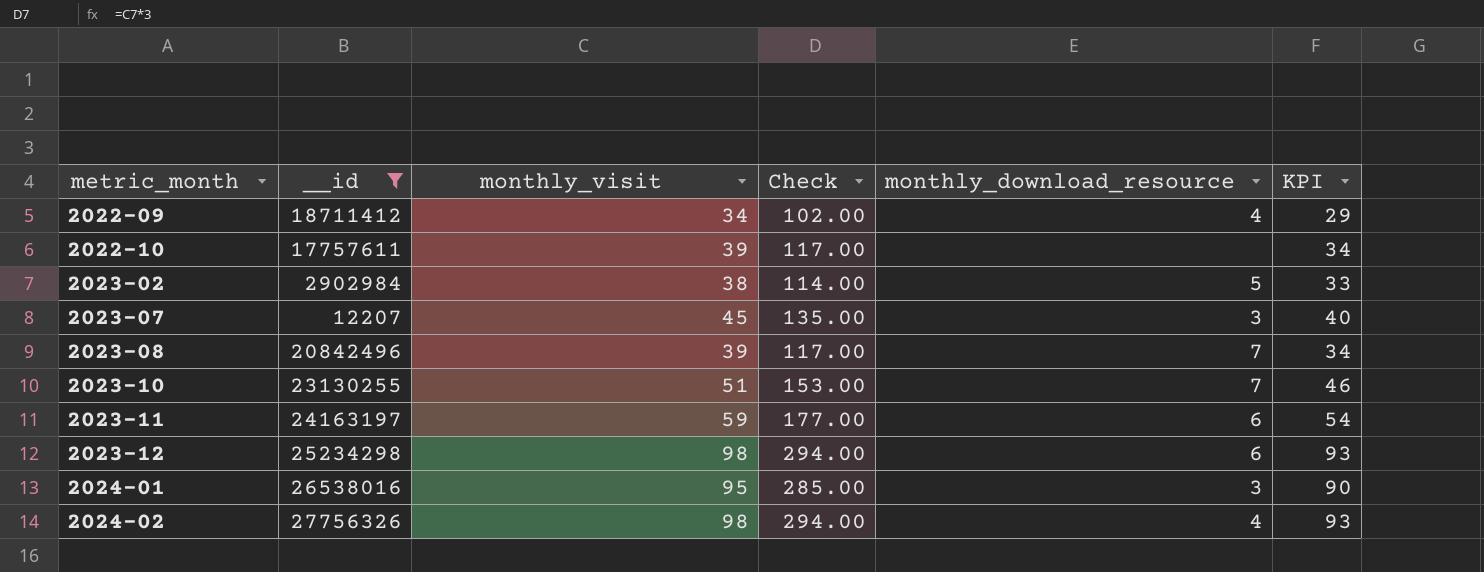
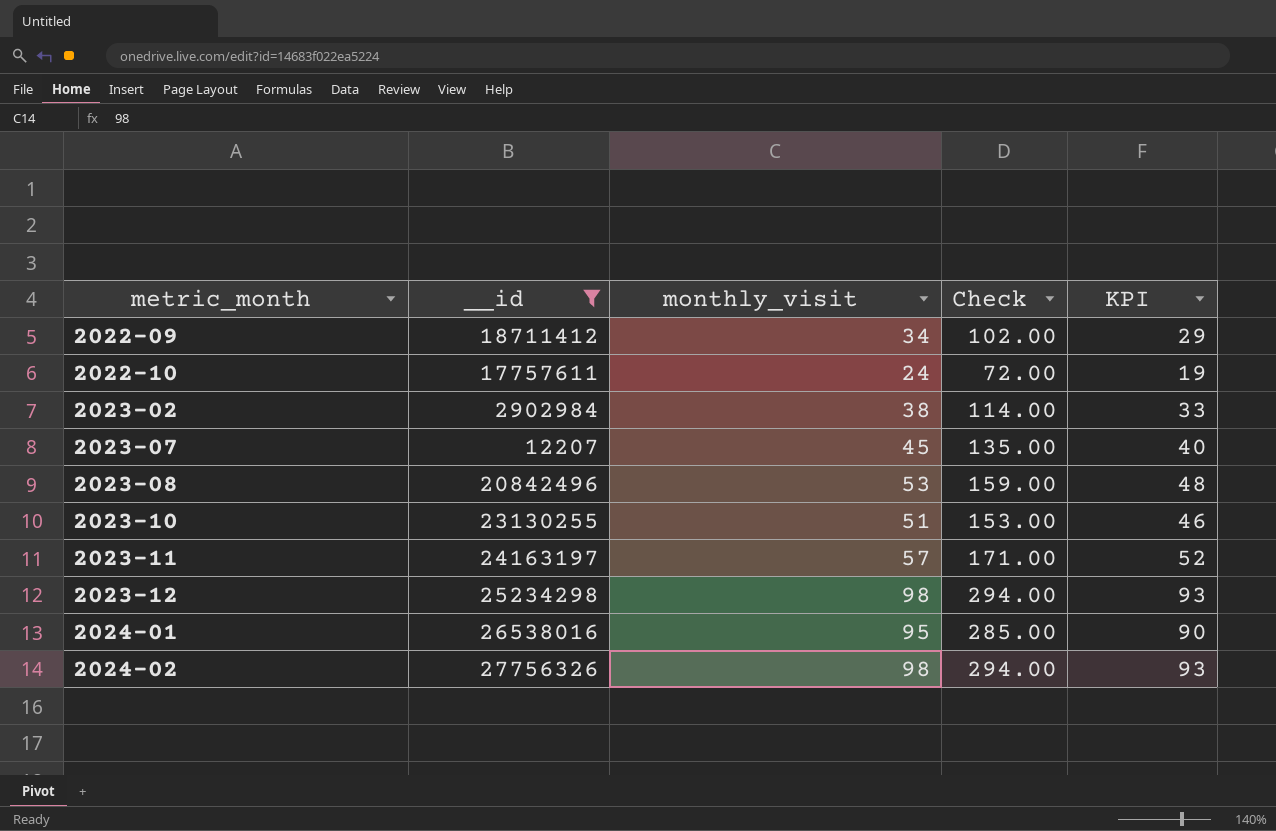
column monthly_download_resource | position: 5 -> none
2022-10 | monthly_visit: 39 -> 24
2022-10 | Check: 117.00 -> 72.00
2022-10 | KPI: 34 -> 19
2023-08 | monthly_visit: 39 -> 53
2023-08 | Check: 117.00 -> 159.00
2023-08 | KPI: 34 -> 48
2023-11 | monthly_visit: 59 -> 57
2023-11 | Check: 177.00 -> 171.00
2023-11 | KPI: 54 -> 52

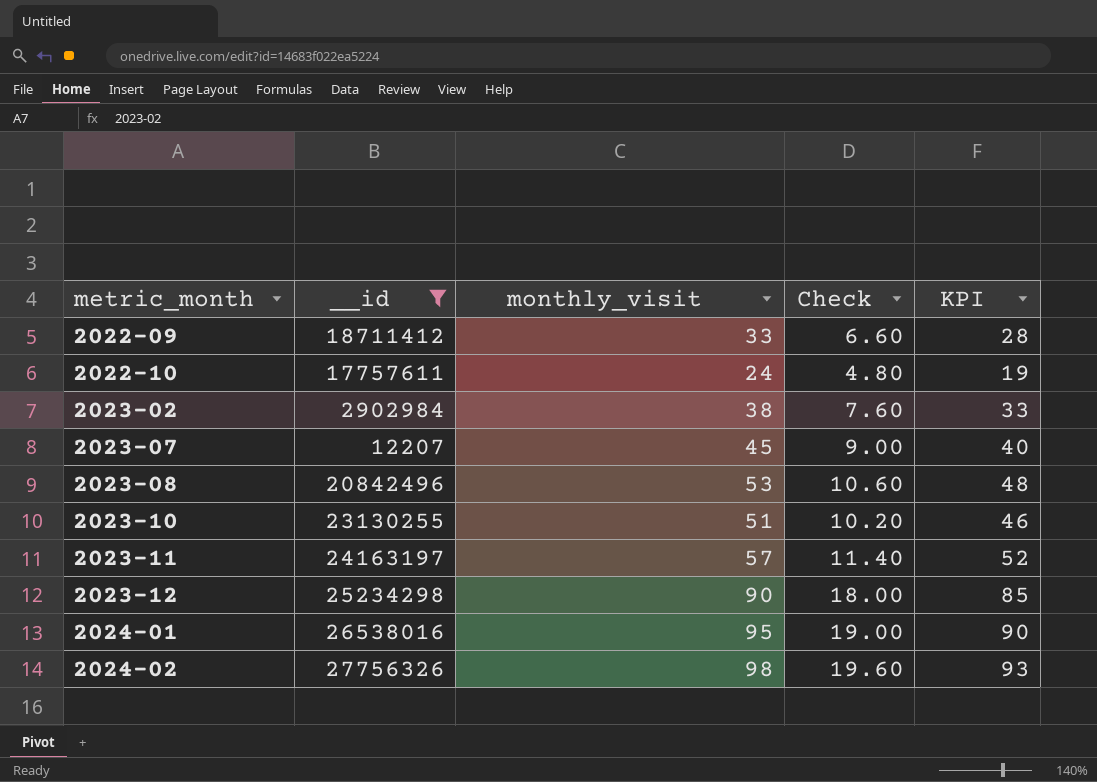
column Check | formula: [monthly_visit] * 3 -> [monthly_visit] * 0.2
2022-09 | monthly_visit: 34 -> 33
2022-09 | KPI: 29 -> 28
2023-12 | monthly_visit: 98 -> 90
2023-12 | KPI: 93 -> 85

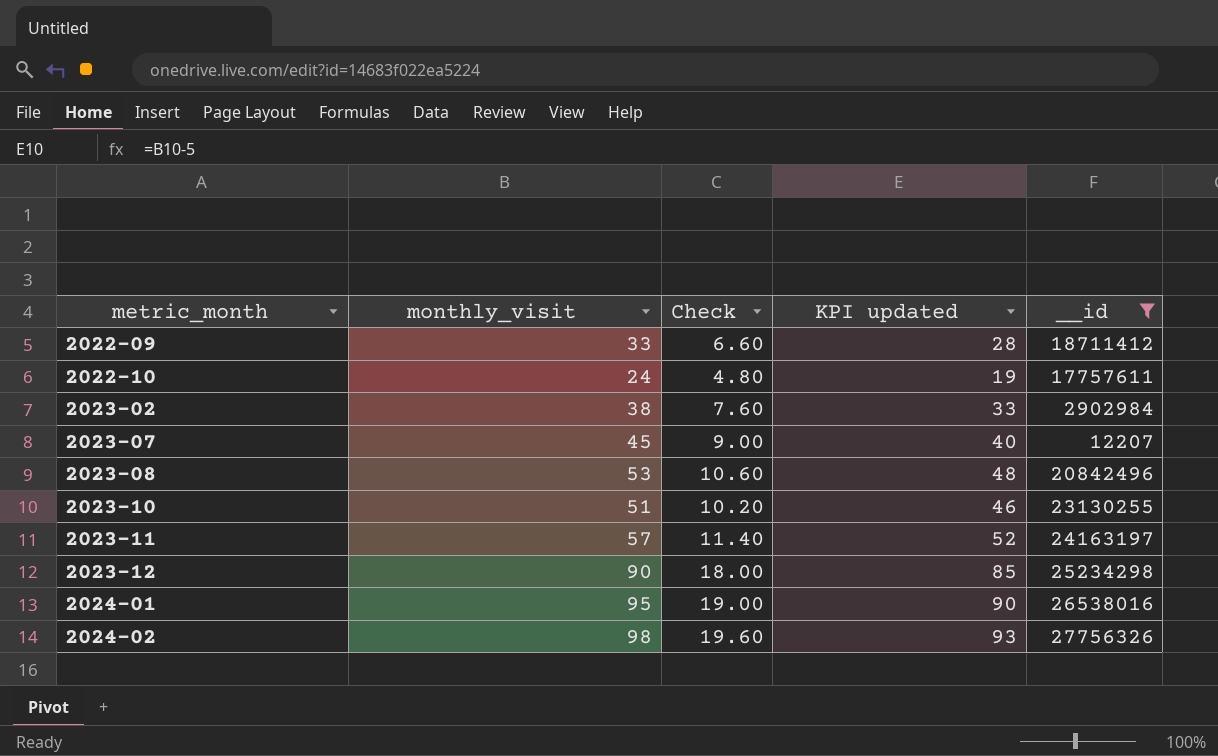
column name: KPI -> KPI updated
column __id | position: 2 -> 5

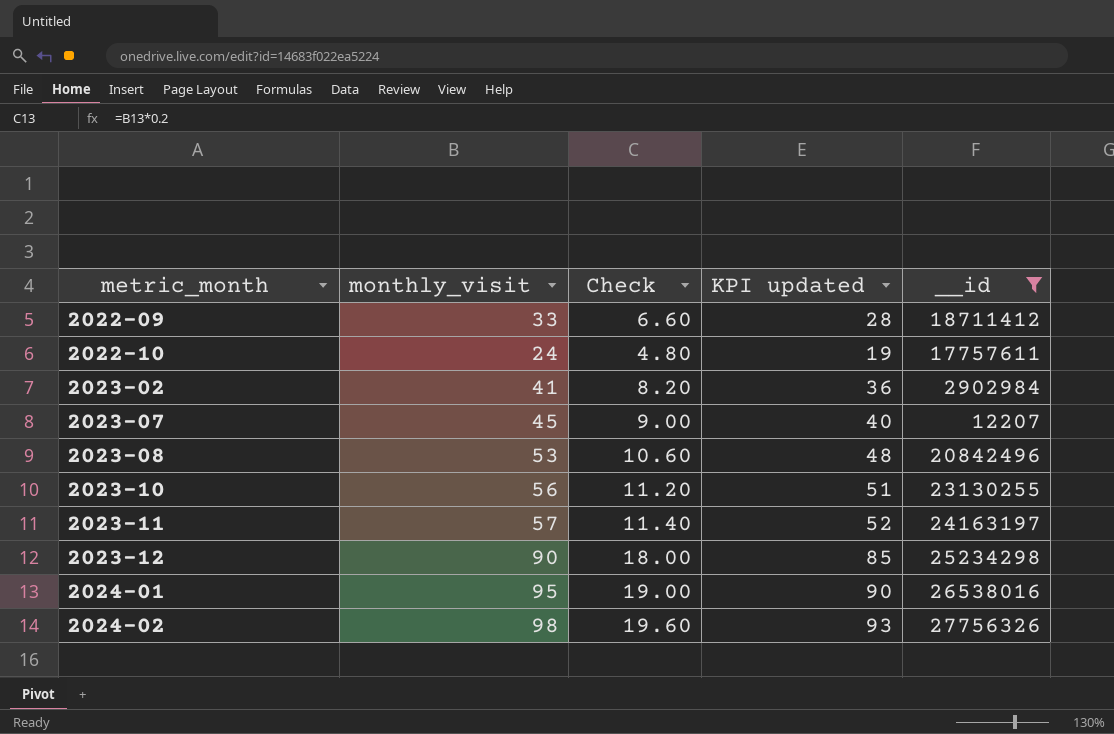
2023-02 | monthly_visit: 38 -> 41
2023-02 | Check: 7.60 -> 8.20
2023-02 | KPI updated: 33 -> 36
2023-10 | monthly_visit: 51 -> 56
2023-10 | Check: 10.20 -> 11.20
2023-10 | KPI updated: 46 -> 51

